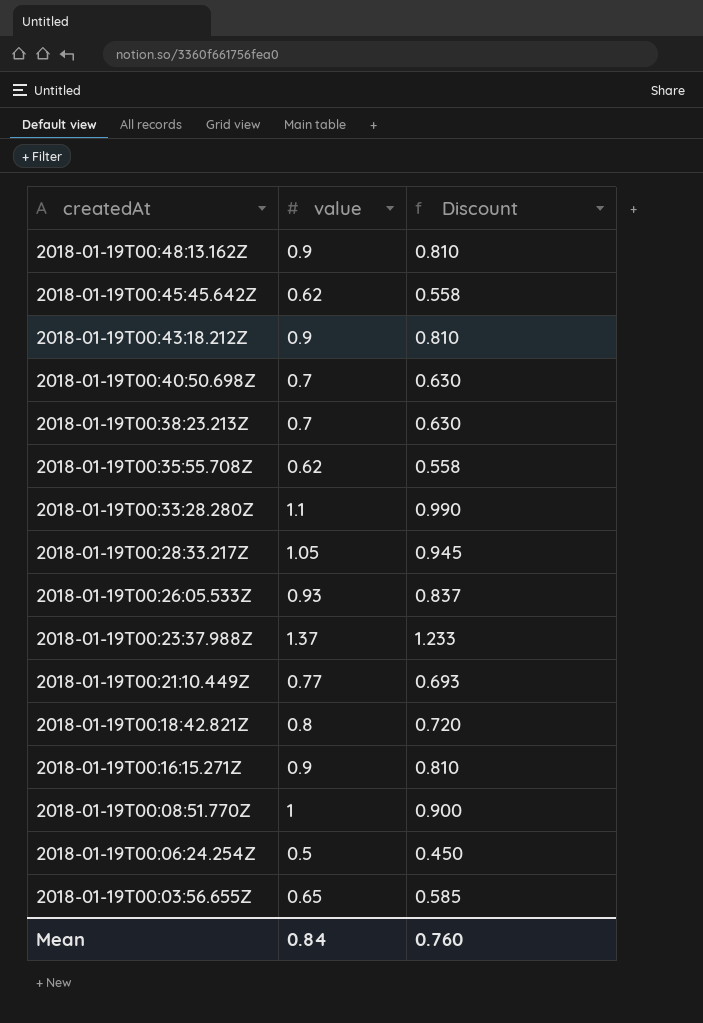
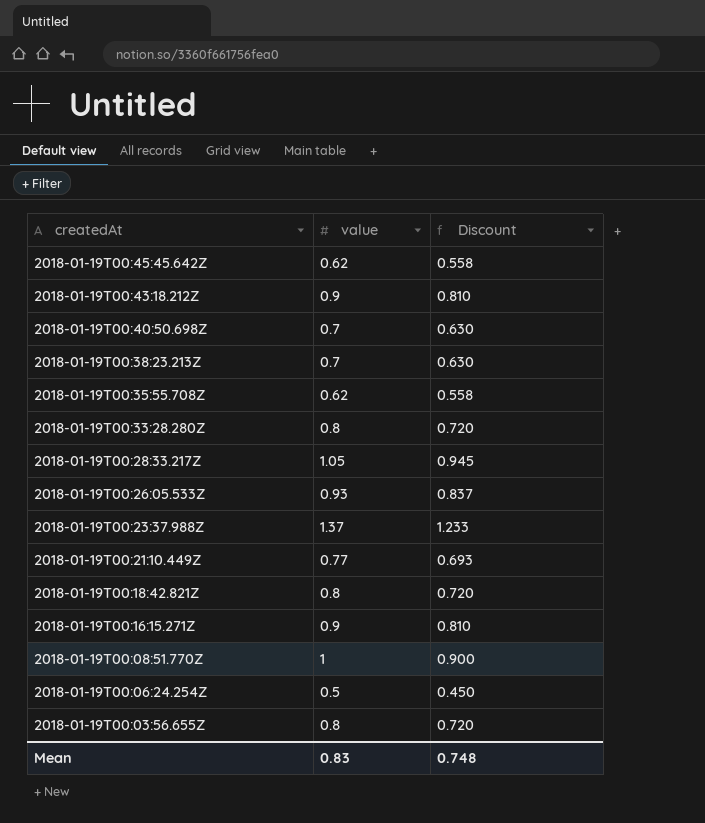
row 2018-01-19T00:48:13.162Z: 0.9 | 0.810 -> none
2018-01-19T00:33:28.280Z | value: 1.1 -> 0.8
2018-01-19T00:33:28.280Z | Discount: 0.990 -> 0.720
2018-01-19T00:03:56.655Z | value: 0.65 -> 0.8
2018-01-19T00:03:56.655Z | Discount: 0.585 -> 0.720
Mean | value: 0.84 -> 0.83
Mean | Discount: 0.760 -> 0.748

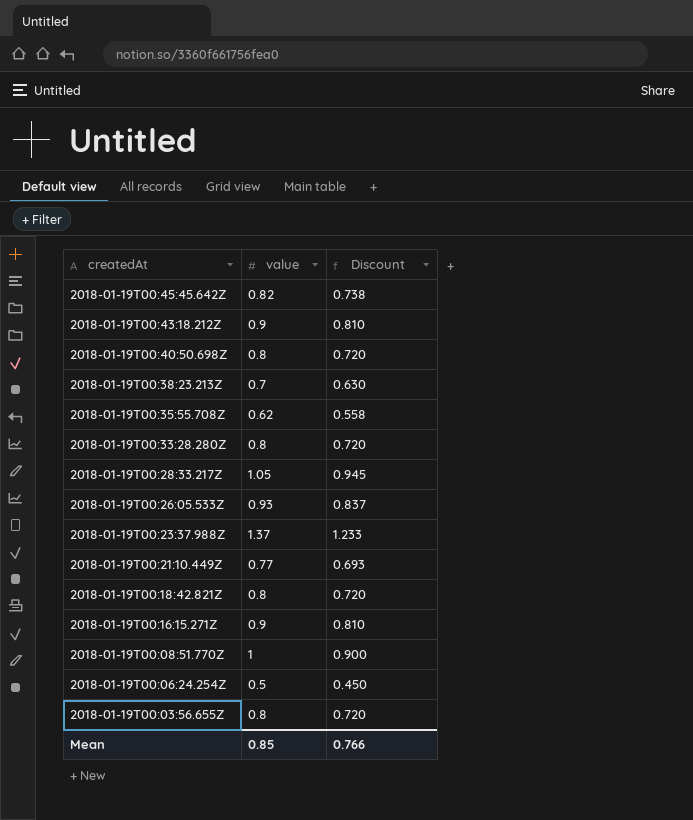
2018-01-19T00:45:45.642Z | value: 0.62 -> 0.82
2018-01-19T00:45:45.642Z | Discount: 0.558 -> 0.738
2018-01-19T00:40:50.698Z | value: 0.7 -> 0.8
2018-01-19T00:40:50.698Z | Discount: 0.630 -> 0.720
Mean | value: 0.83 -> 0.85
Mean | Discount: 0.748 -> 0.766

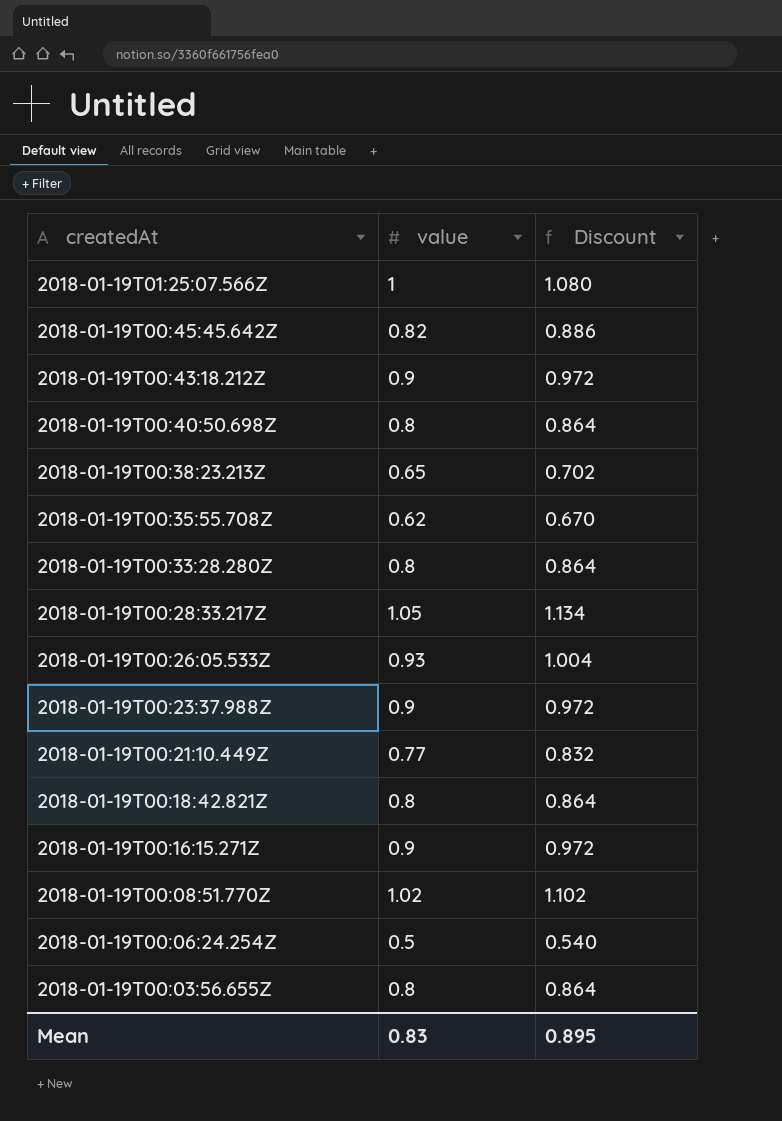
column Discount | formula: [value] * 0.9 -> [value] * 1.08
row 2018-01-19T01:25:07.566Z: none -> 1 | 1.080
2018-01-19T00:38:23.213Z | value: 0.7 -> 0.65
2018-01-19T00:23:37.988Z | value: 1.37 -> 0.9
2018-01-19T00:08:51.770Z | value: 1 -> 1.02
Mean | value: 0.85 -> 0.83
Mean | Discount: 0.766 -> 0.895

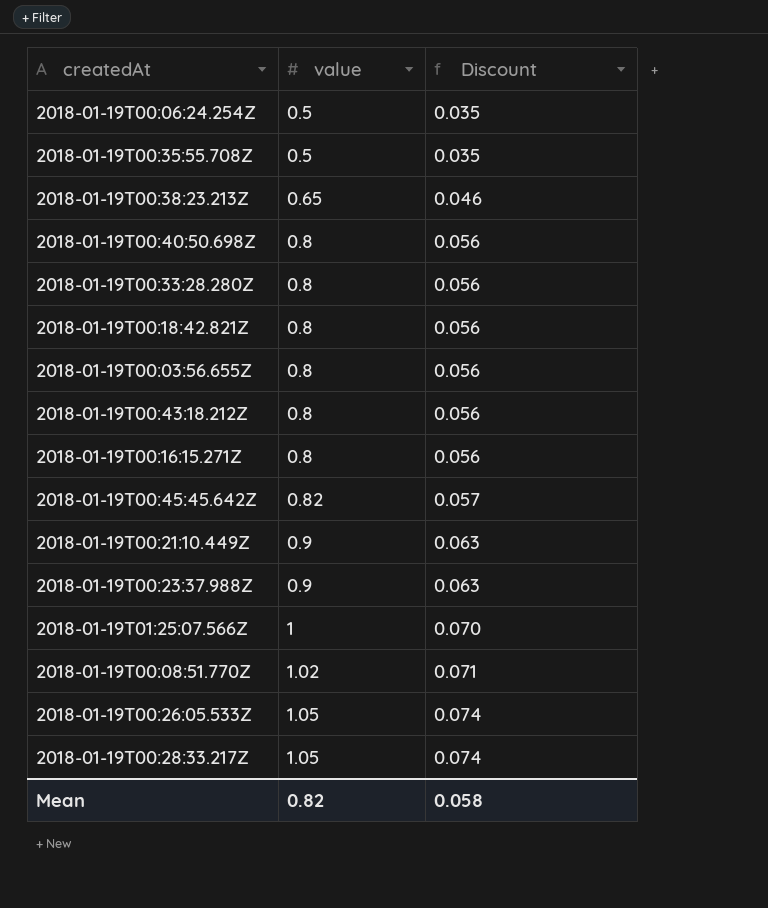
row order: createdAt descending -> value ascending
column Discount | formula: [value] * 1.08 -> [value] * 0.07
2018-01-19T00:35:55.708Z | value: 0.62 -> 0.5
2018-01-19T00:43:18.212Z | value: 0.9 -> 0.8
2018-01-19T00:16:15.271Z | value: 0.9 -> 0.8
2018-01-19T00:21:10.449Z | value: 0.77 -> 0.9
2018-01-19T00:26:05.533Z | value: 0.93 -> 1.05
Mean | value: 0.83 -> 0.82
Mean | Discount: 0.895 -> 0.058

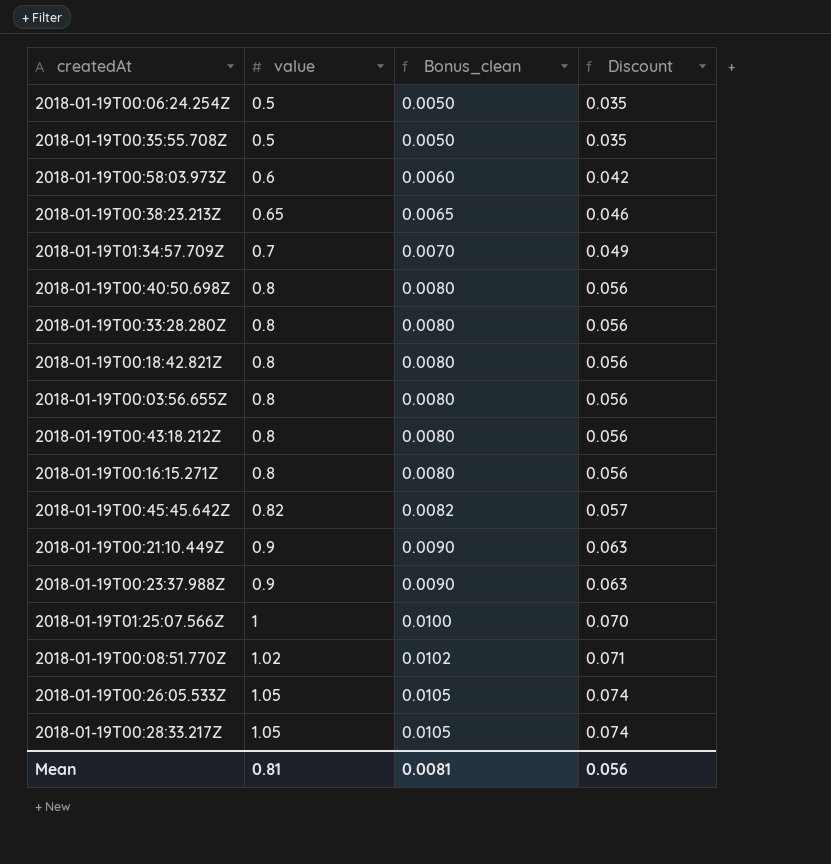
column Bonus_clean | formula: none -> [value] * 0.01
row 2018-01-19T00:58:03.973Z: none -> 0.6 | 0.0060 | 0.042
row 2018-01-19T01:34:57.709Z: none -> 0.7 | 0.0070 | 0.049
Mean | value: 0.82 -> 0.81
Mean | Discount: 0.058 -> 0.056

